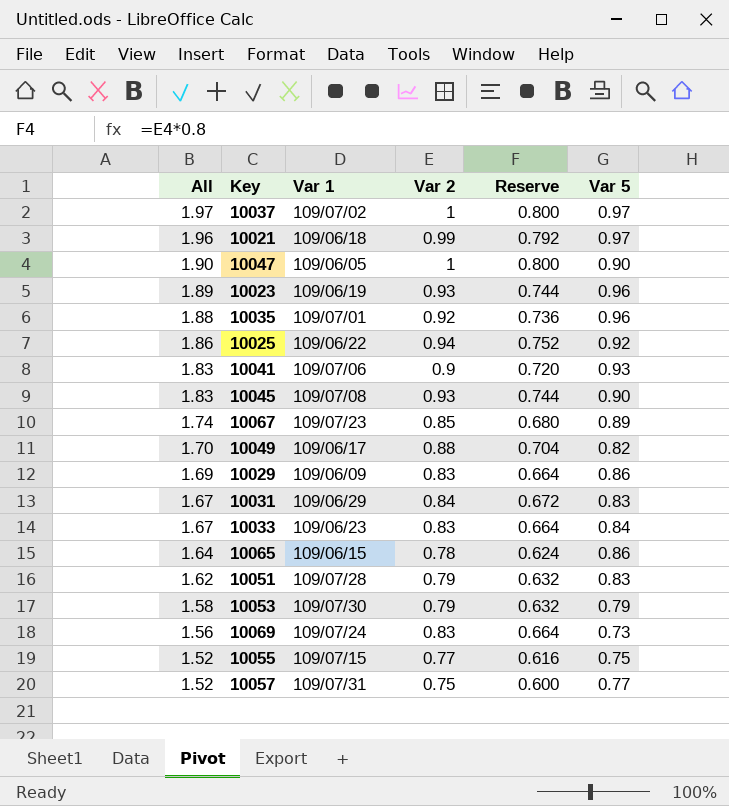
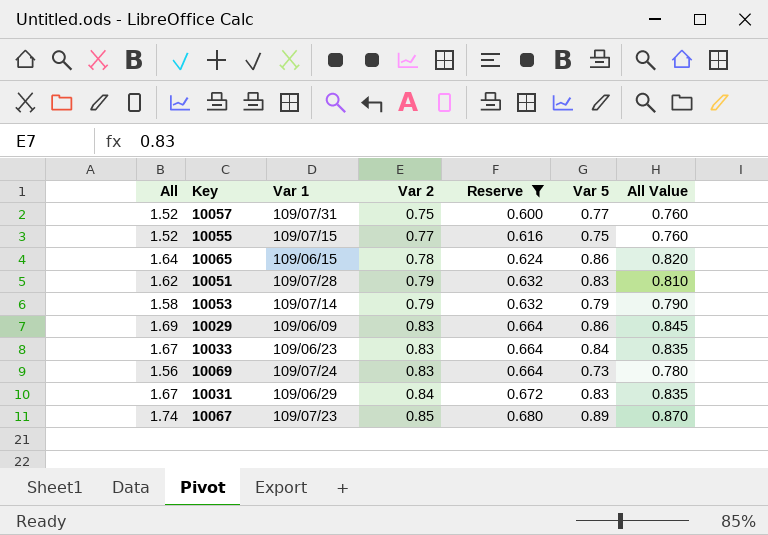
filter: none -> Reserve <= 0.680
row order: All descending -> Var 2 ascending
column All Value | formula: none -> [All] * 0.5
10053 | Var 1: 109/07/30 -> 109/07/14

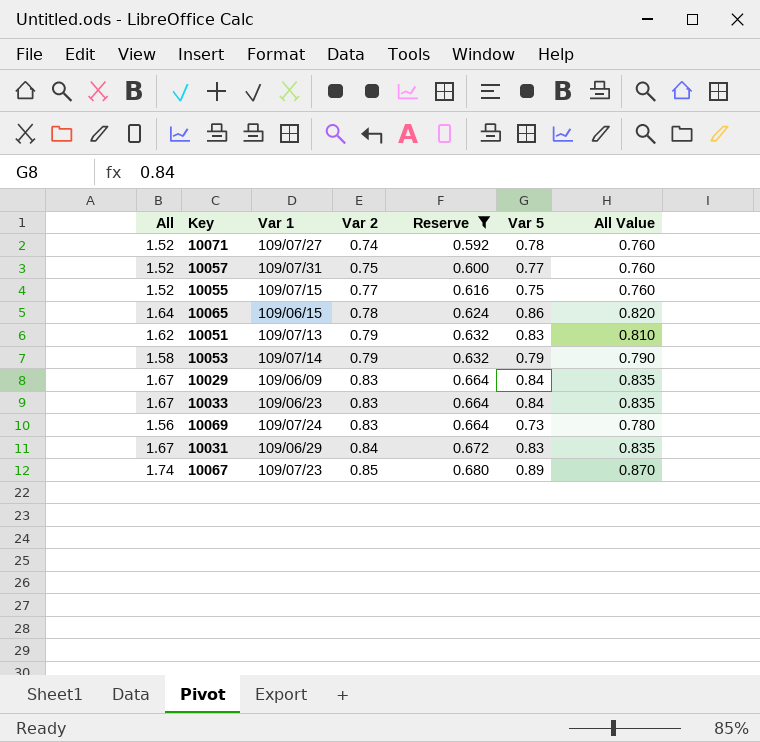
row 10071: none -> 1.52 | 109/07/27 | 0.74 | 0.592 | 0.78 | 0.760
10051 | Var 1: 109/07/28 -> 109/07/13
10029 | All: 1.69 -> 1.67
10029 | Var 5: 0.86 -> 0.84
10029 | All Value: 0.845 -> 0.835

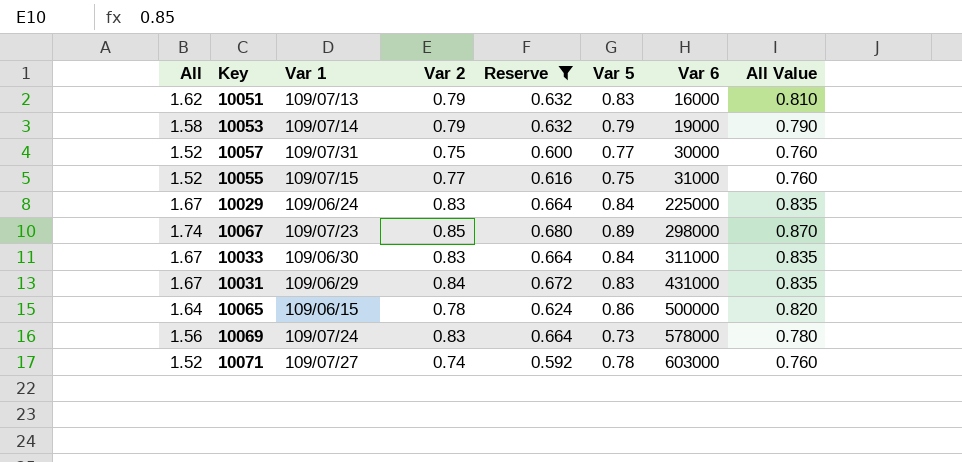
row order: Var 2 ascending -> Var 6 ascending
column Var 6 | position: none -> 7
10029 | Var 1: 109/06/09 -> 109/06/24
10033 | Var 1: 109/06/23 -> 109/06/30

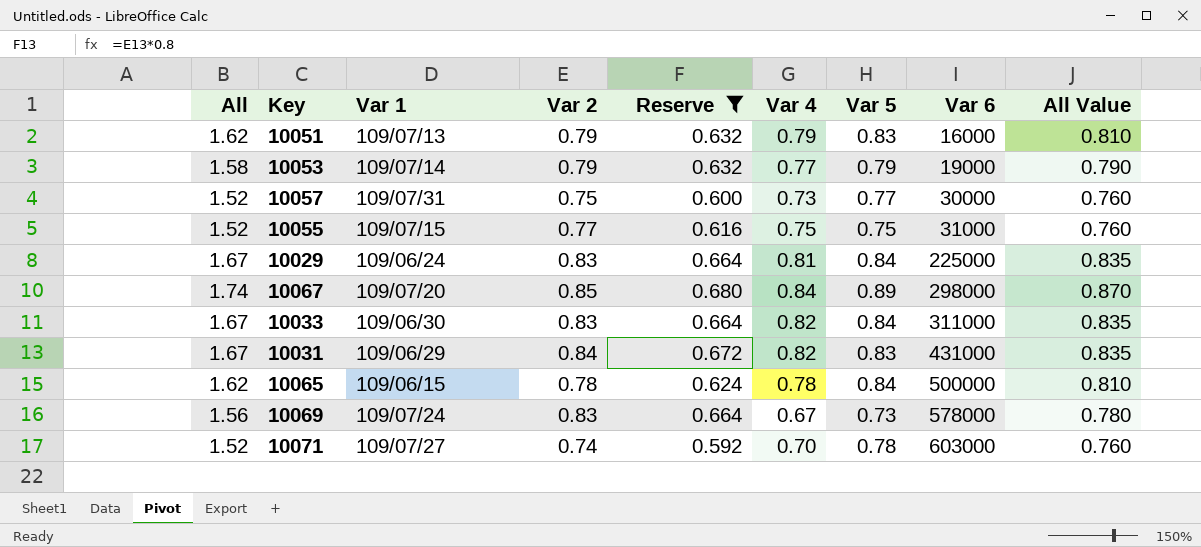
column Var 4 | position: none -> 6
10067 | Var 1: 109/07/23 -> 109/07/20
10065 | All: 1.64 -> 1.62
10065 | Var 5: 0.86 -> 0.84
10065 | All Value: 0.820 -> 0.810

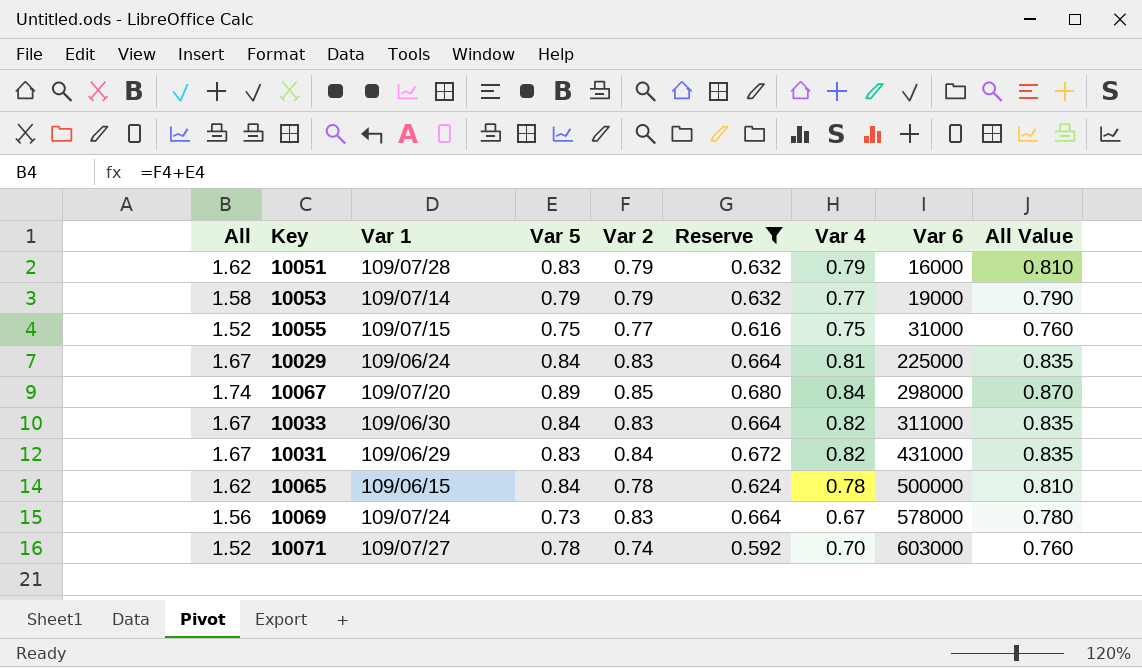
column Var 5 | position: 7 -> 4
row 10057: 1.52 | 109/07/31 | 0.75 | 0.600 | 0.73 | 0.77 | 30000 | 0.760 -> none
10051 | Var 1: 109/07/13 -> 109/07/28

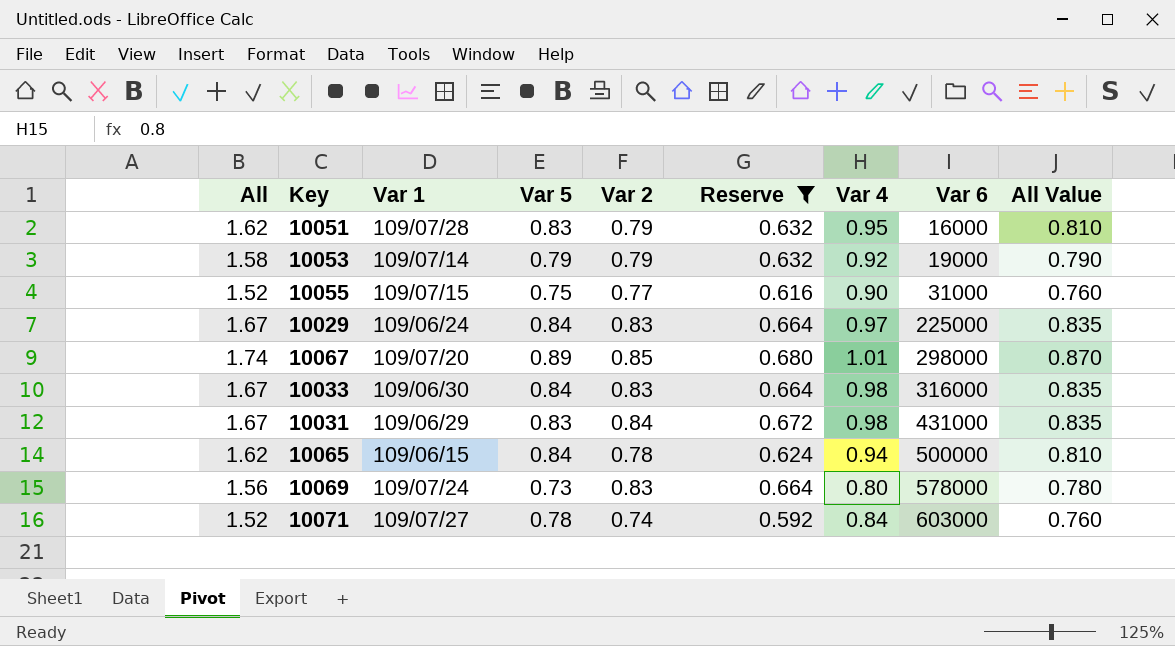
10051 | Var 4: 0.79 -> 0.95
10053 | Var 4: 0.77 -> 0.92
10055 | Var 4: 0.75 -> 0.90
10029 | Var 4: 0.81 -> 0.97
10067 | Var 4: 0.84 -> 1.01
10033 | Var 4: 0.82 -> 0.98
10033 | Var 6: 311000 -> 316000
10031 | Var 4: 0.82 -> 0.98
10065 | Var 4: 0.78 -> 0.94
10069 | Var 4: 0.67 -> 0.80
10071 | Var 4: 0.70 -> 0.84

